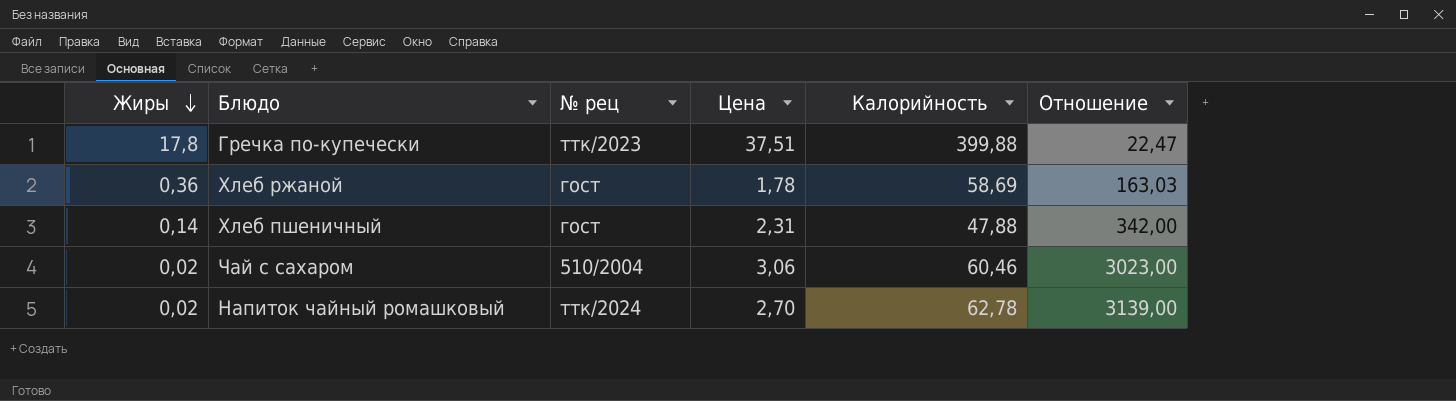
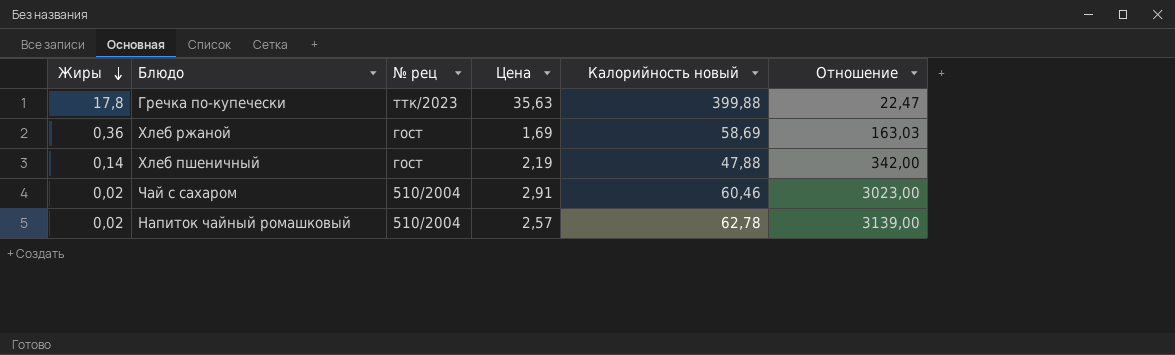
column name: Калорийность -> Калорийность новый
Гречка по-купечески | Цена: 37,51 -> 35,63
Хлеб ржаной | Цена: 1,78 -> 1,69
Хлеб пшеничный | Цена: 2,31 -> 2,19
Чай с сахаром | Цена: 3,06 -> 2,91
Напиток чайный ромашковый | № рец: ттк/2024 -> 510/2004
Напиток чайный ромашковый | Цена: 2,70 -> 2,57

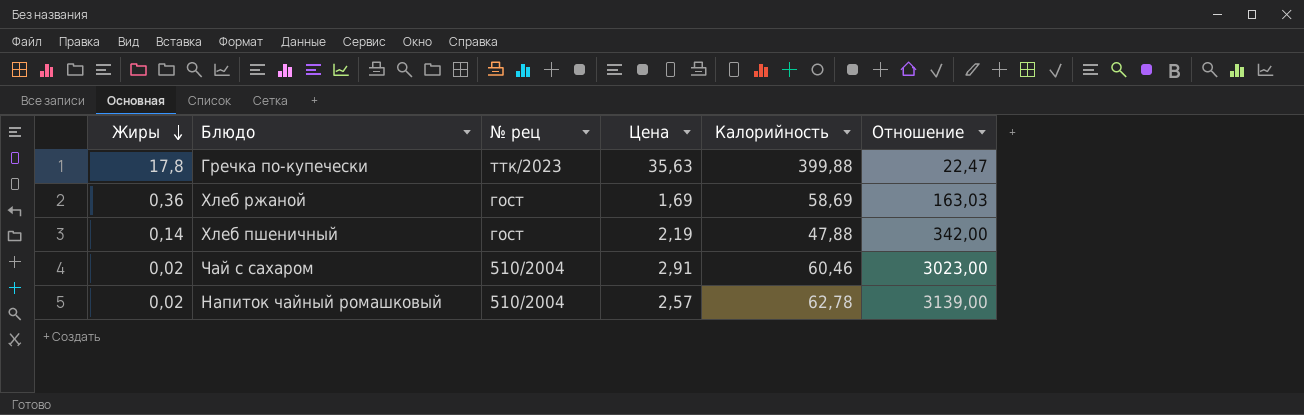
column name: Калорийность новый -> Калорийность

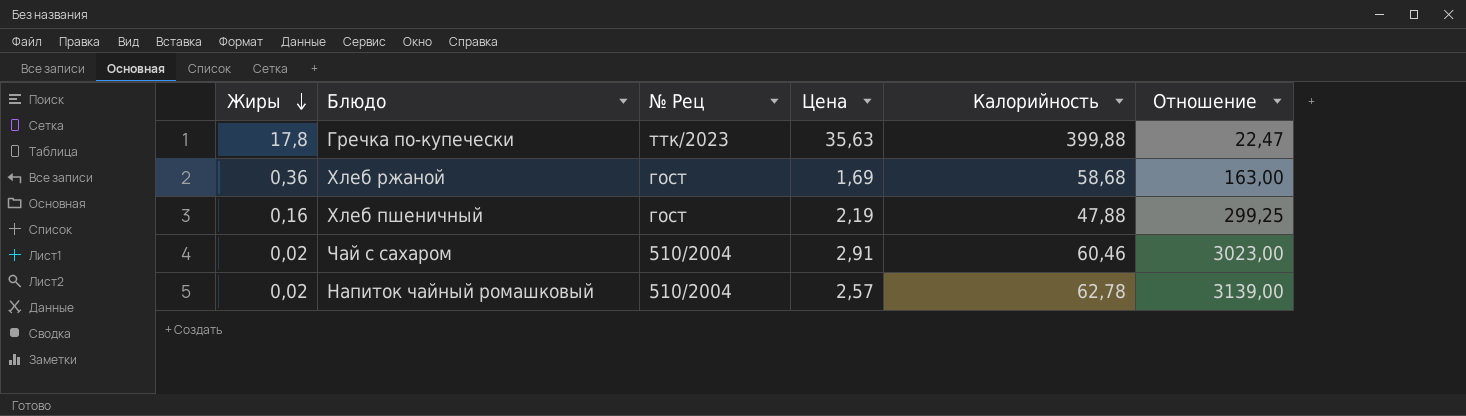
column name: № рец -> № Рец
Хлеб ржаной | Калорийность: 58,69 -> 58,68
Хлеб ржаной | Отношение: 163,03 -> 163,00
Хлеб пшеничный | Жиры: 0,14 -> 0,16
Хлеб пшеничный | Отношение: 342,00 -> 299,25

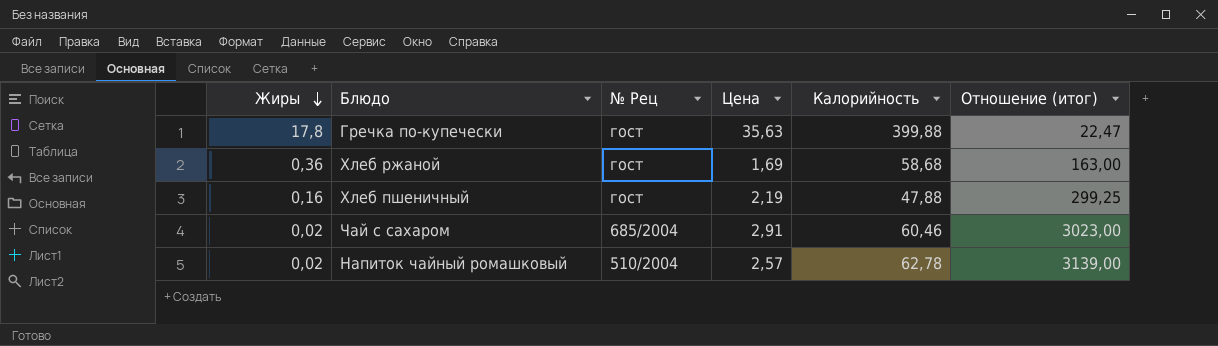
column name: Отношение -> Отношение (итог)
Гречка по-купечески | № Рец: ттк/2023 -> гост
Чай с сахаром | № Рец: 510/2004 -> 685/2004

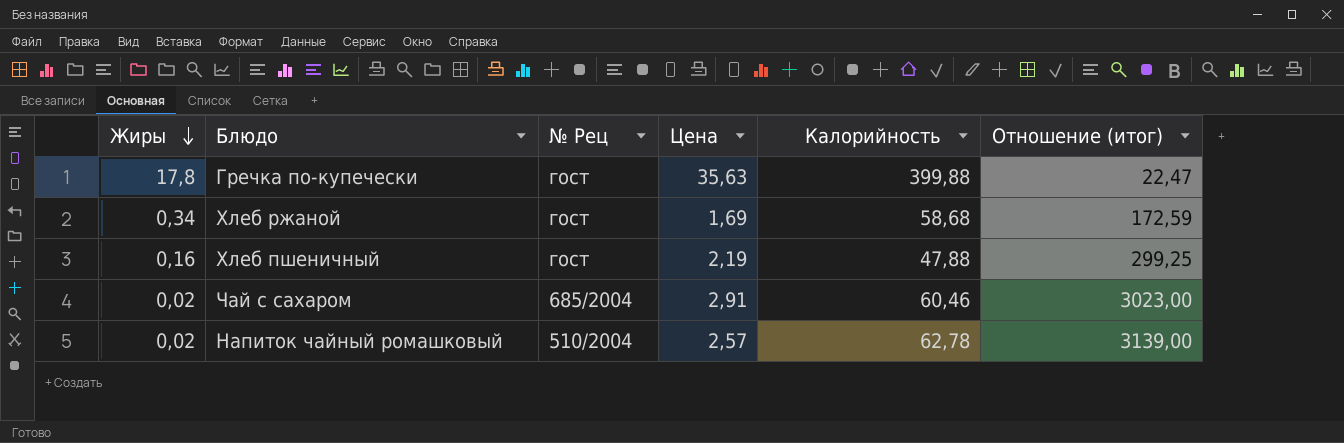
Хлеб ржаной | Жиры: 0,36 -> 0,34
Хлеб ржаной | Отношение (итог): 163,00 -> 172,59

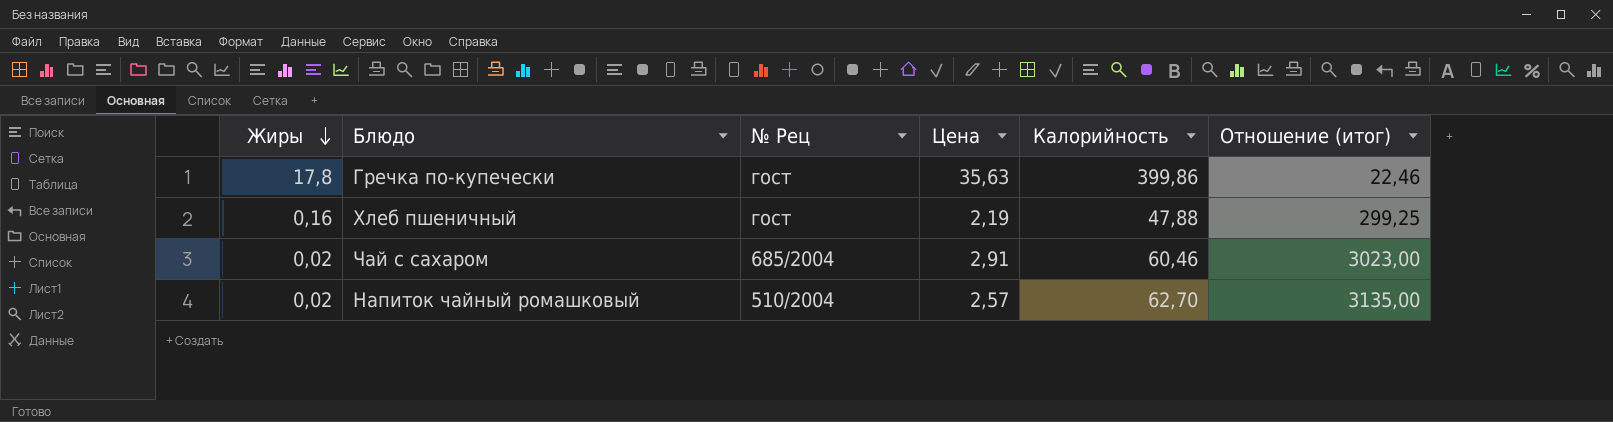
row Хлеб ржаной: 0,34 | гост | 1,69 | 58,68 | 172,59 -> none
Гречка по-купечески | Калорийность: 399,88 -> 399,86
Гречка по-купечески | Отношение (итог): 22,47 -> 22,46
Напиток чайный ромашковый | Калорийность: 62,78 -> 62,70
Напиток чайный ромашковый | Отношение (итог): 3139,00 -> 3135,00

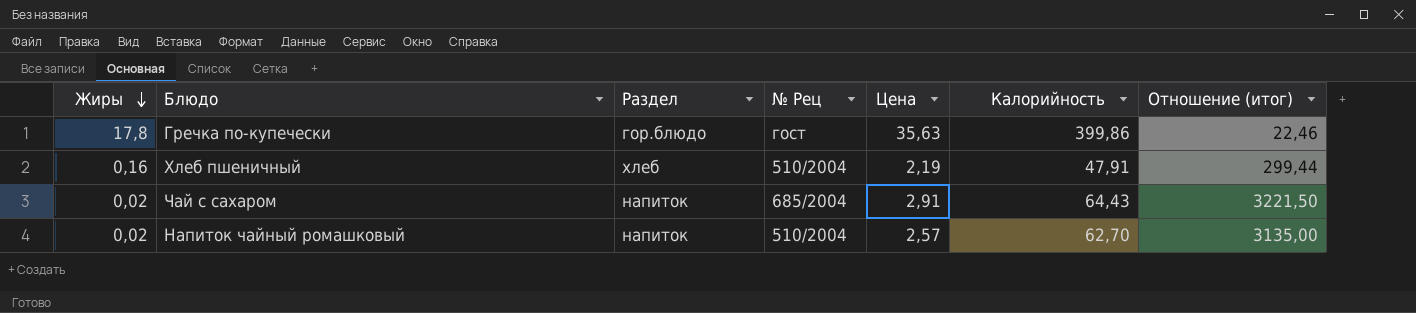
column Раздел | position: none -> 3
Хлеб пшеничный | № Рец: гост -> 510/2004
Хлеб пшеничный | Калорийность: 47,88 -> 47,91
Хлеб пшеничный | Отношение (итог): 299,25 -> 299,44
Чай с сахаром | Калорийность: 60,46 -> 64,43
Чай с сахаром | Отношение (итог): 3023,00 -> 3221,50

